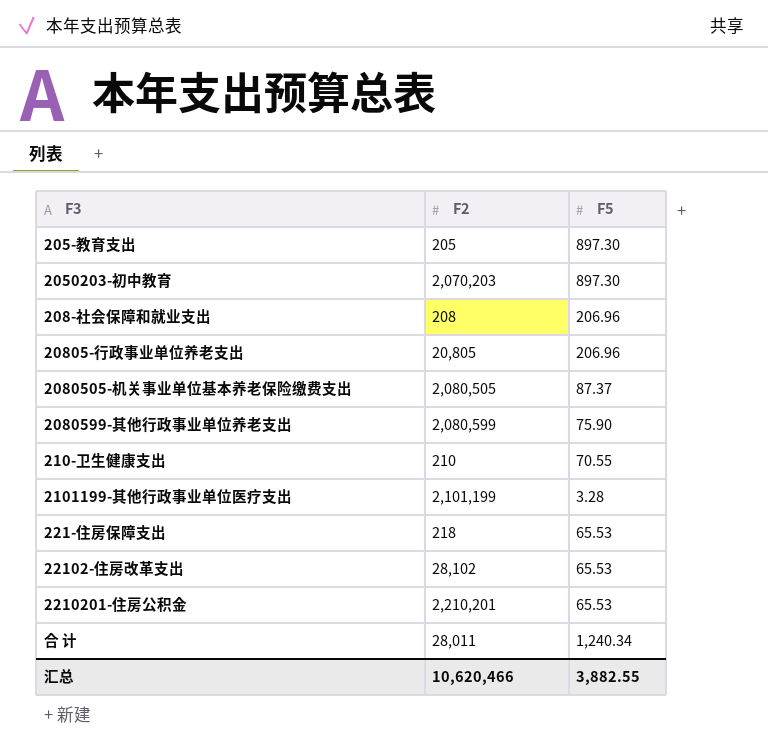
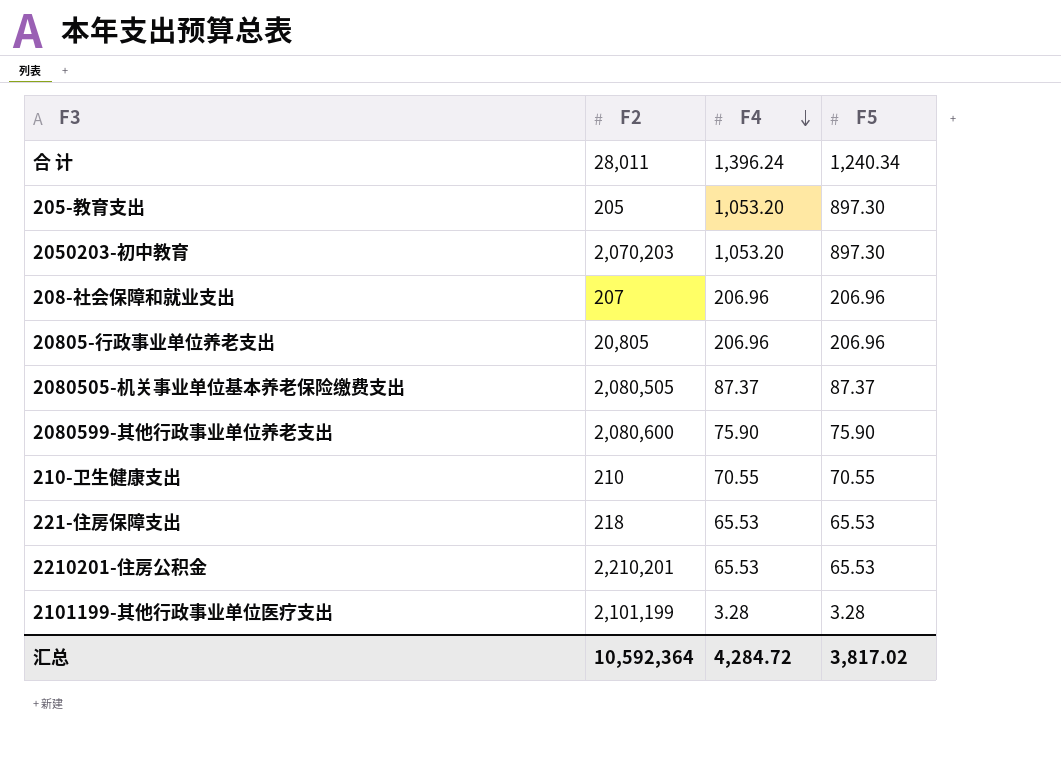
row order: none -> F4 descending
column F4 | position: none -> 3
row 22102-住房改革支出: 28,102 | 65.53 -> none
208-社会保障和就业支出 | F2: 208 -> 207
2080599-其他行政事业单位养老支出 | F2: 2,080,599 -> 2,080,600
汇总 | F2: 10,620,466 -> 10,592,364
汇总 | F5: 3,882.55 -> 3,817.02

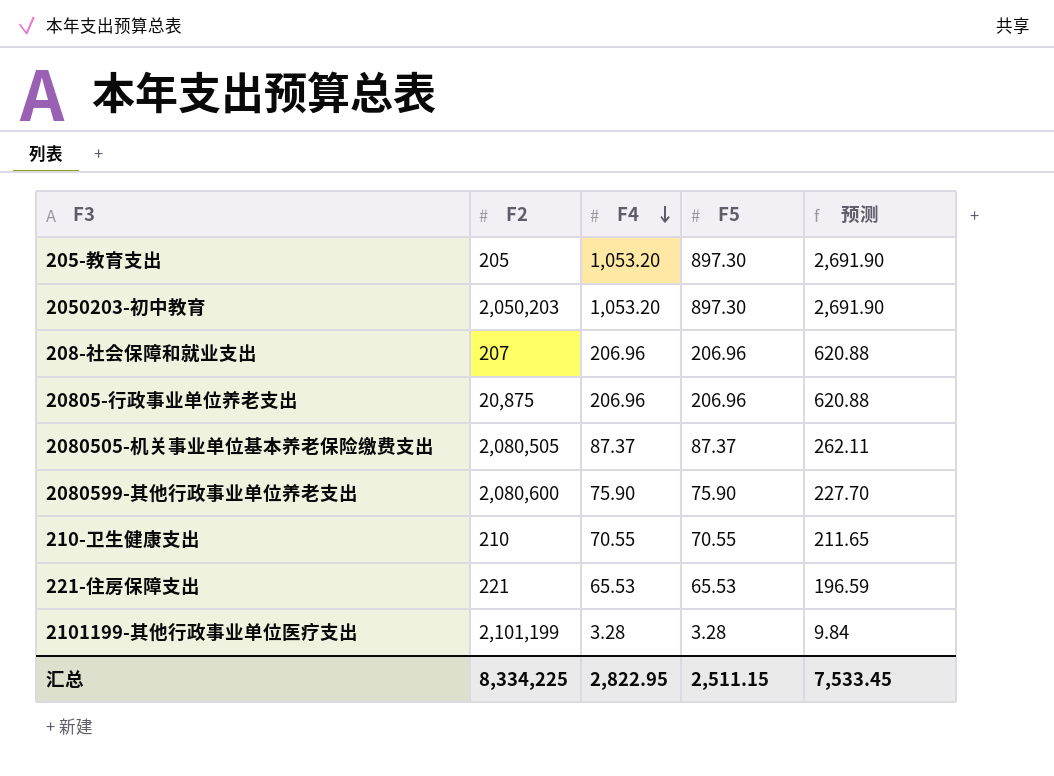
column 预测 | formula: none -> [F5] * 3
row 合 计: 28,011 | 1,396.24 | 1,240.34 -> none
row 2210201-住房公积金: 2,210,201 | 65.53 | 65.53 -> none
2050203-初中教育 | F2: 2,070,203 -> 2,050,203
20805-行政事业单位养老支出 | F2: 20,805 -> 20,875
221-住房保障支出 | F2: 218 -> 221
汇总 | F2: 10,592,364 -> 8,334,225
汇总 | F4: 4,284.72 -> 2,822.95
汇总 | F5: 3,817.02 -> 2,511.15

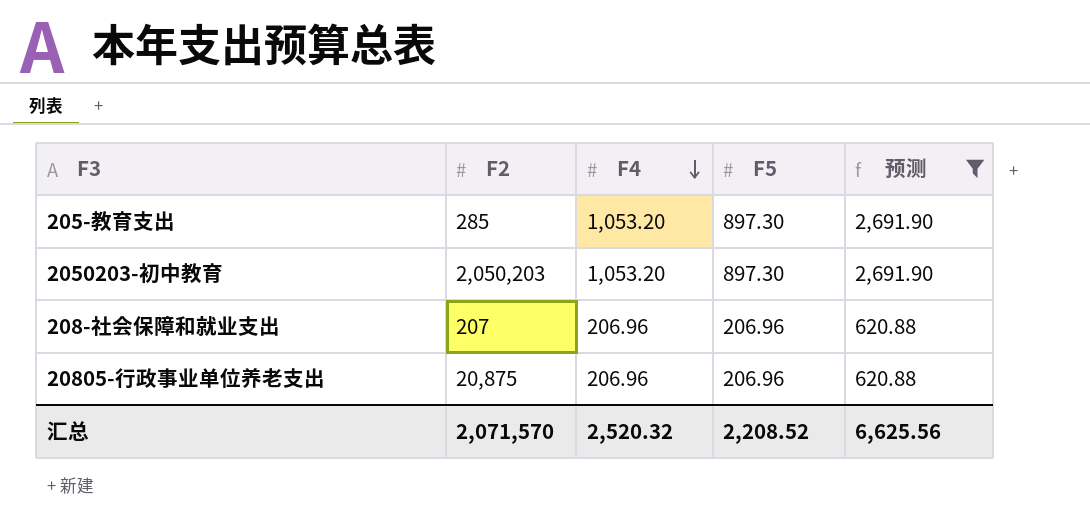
filter: none -> 预测 >= 620.88
205-教育支出 | F2: 205 -> 285
汇总 | F2: 8,334,225 -> 2,071,570
汇总 | F4: 2,822.95 -> 2,520.32
汇总 | F5: 2,511.15 -> 2,208.52
汇总 | 预测: 7,533.45 -> 6,625.56

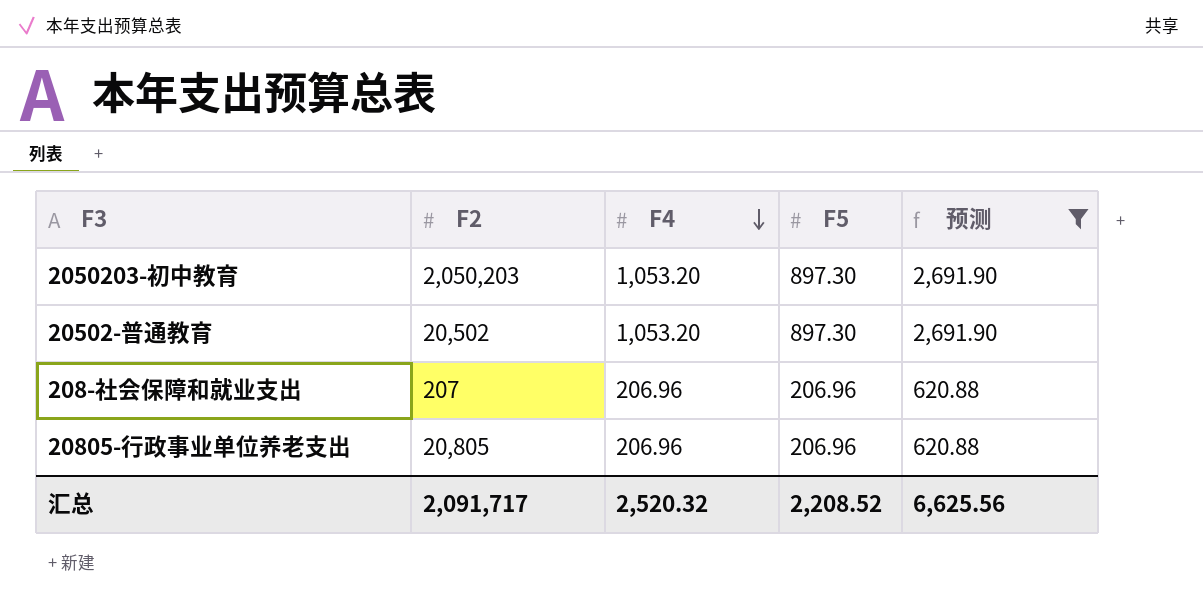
row 205-教育支出: 285 | 1,053.20 | 897.30 | 2,691.90 -> none
row 20502-普通教育: none -> 20,502 | 1,053.20 | 897.30 | 2,691.90
20805-行政事业单位养老支出 | F2: 20,875 -> 20,805
汇总 | F2: 2,071,570 -> 2,091,717

